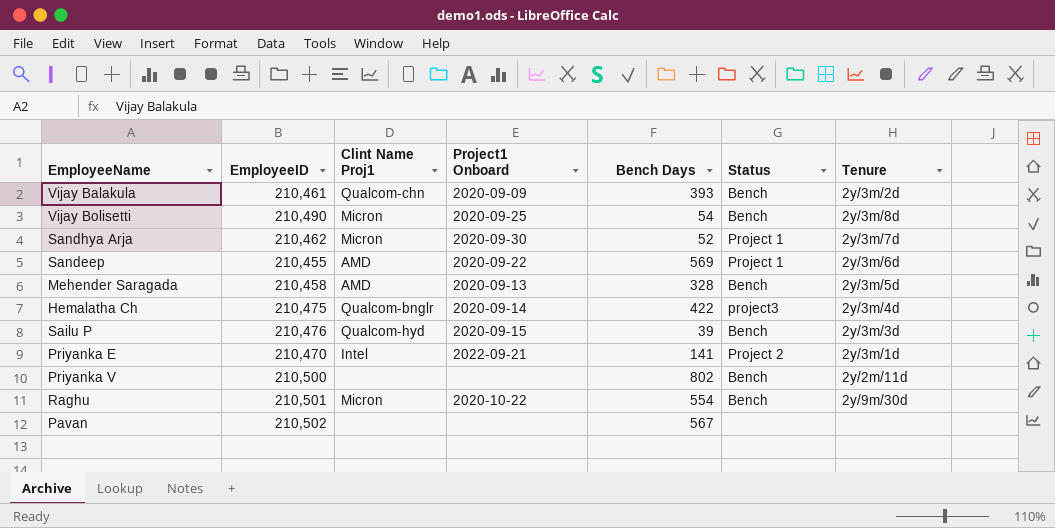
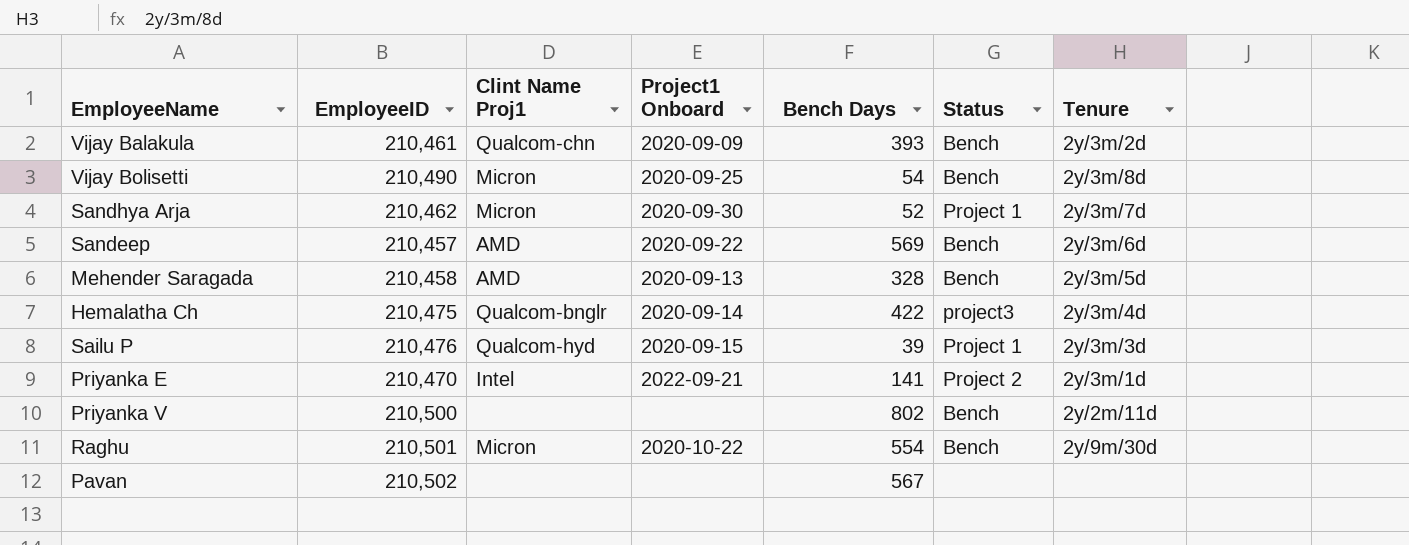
Sandeep | EmployeeID: 210,455 -> 210,457
Sandeep | Status: Project 1 -> Bench
Sailu P | Status: Bench -> Project 1

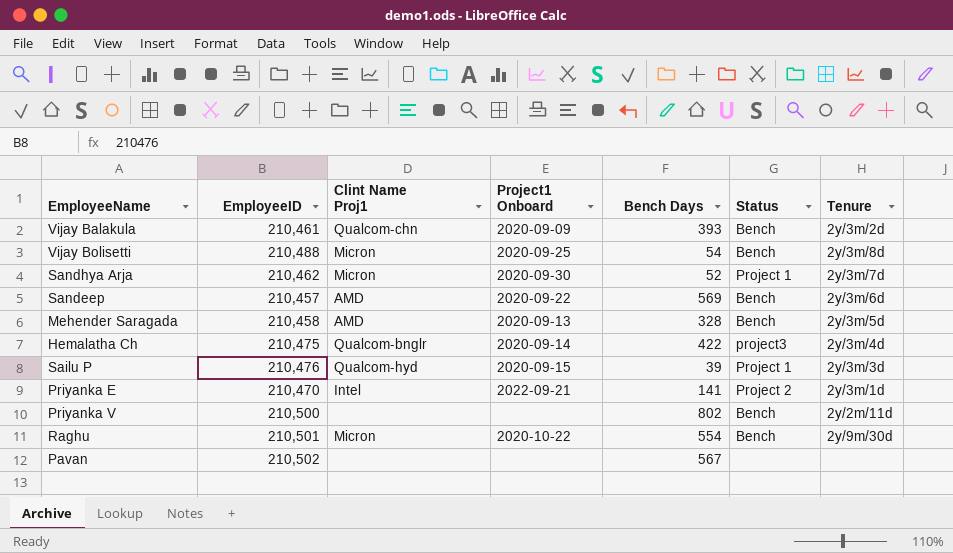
Vijay Bolisetti | EmployeeID: 210,490 -> 210,488

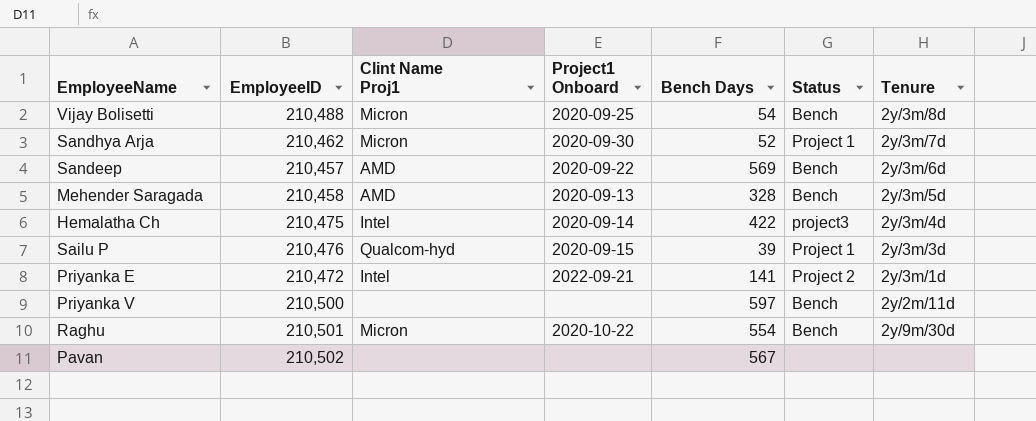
row Vijay Balakula: 210,461 | Qualcom-chn | 2020-09-09 | 393 | Bench | 2y/3m/2d -> none
Hemalatha Ch | Clint Name Proj1: Qualcom-bnglr -> Intel
Priyanka E | EmployeeID: 210,470 -> 210,472
Priyanka V | Bench Days: 802 -> 597

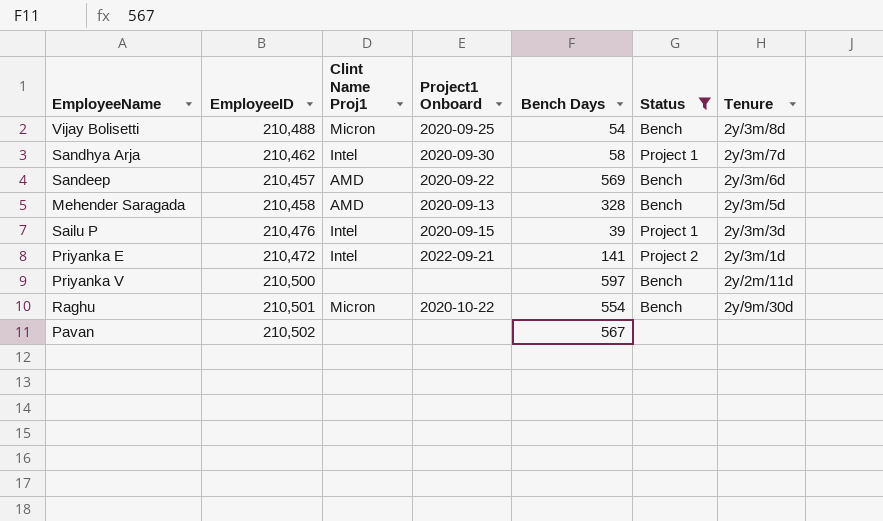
filter: none -> Status != project3
Sandhya Arja | Clint Name Proj1: Micron -> Intel
Sandhya Arja | Bench Days: 52 -> 58
Sailu P | Clint Name Proj1: Qualcom-hyd -> Intel

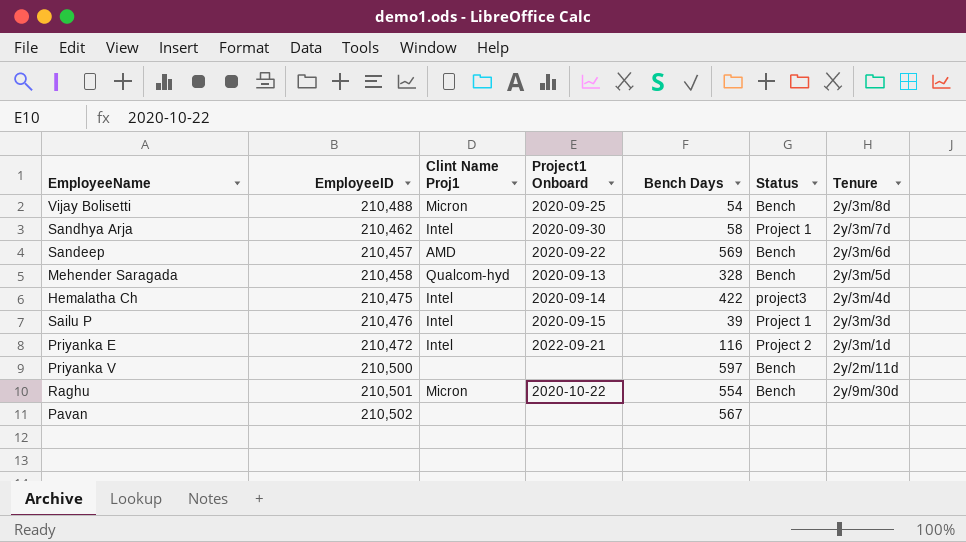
filter: Status != project3 -> none
Mehender Saragada | Clint Name Proj1: AMD -> Qualcom-hyd
Priyanka E | Bench Days: 141 -> 116

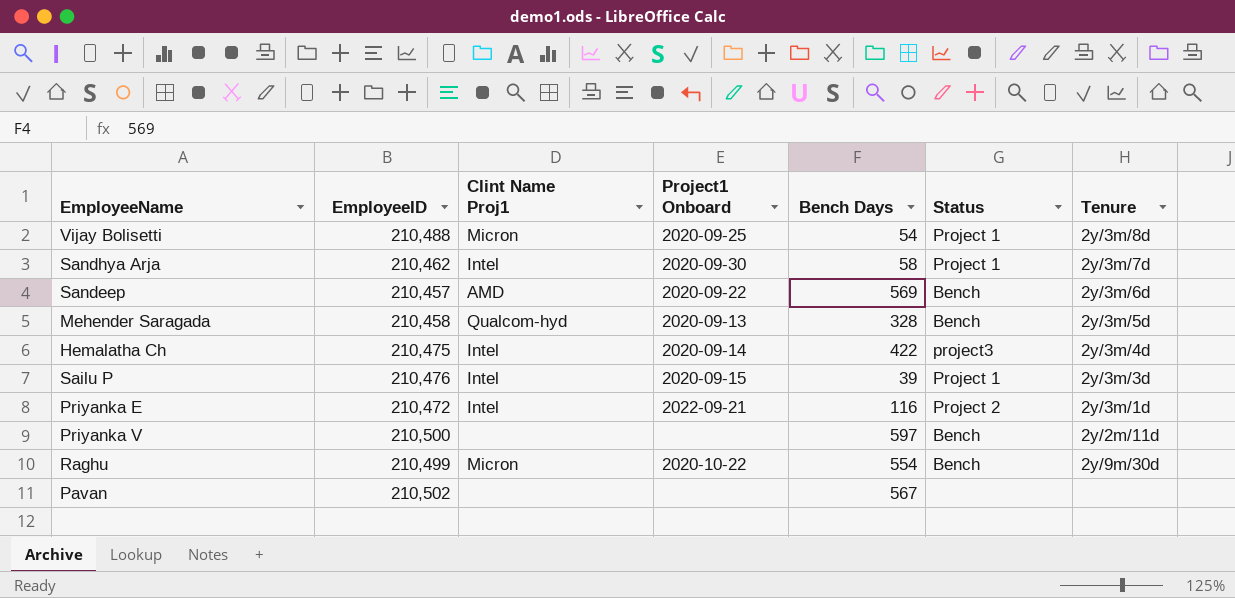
Vijay Bolisetti | Status: Bench -> Project 1
Raghu | EmployeeID: 210,501 -> 210,499

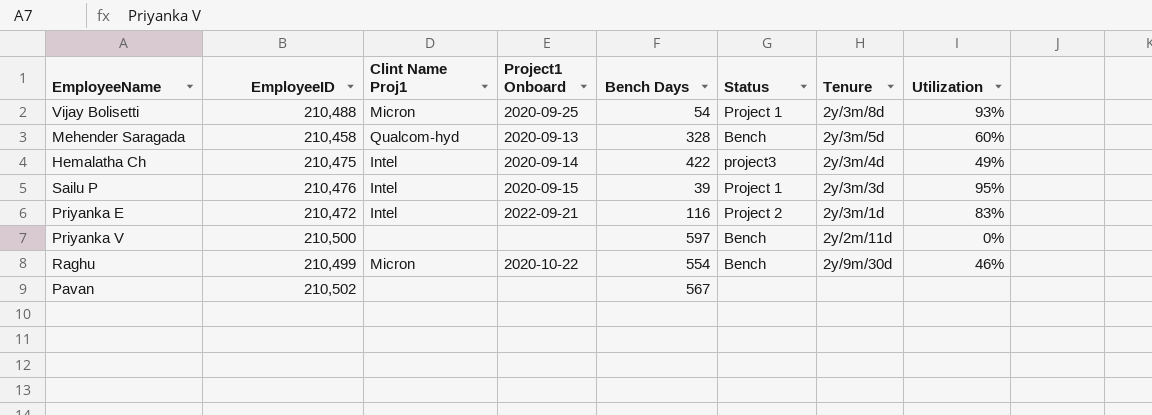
column Utilization | position: none -> 8
row Sandhya Arja: 210,462 | Intel | 2020-09-30 | 58 | Project 1 | 2y/3m/7d -> none
row Sandeep: 210,457 | AMD | 2020-09-22 | 569 | Bench | 2y/3m/6d -> none

